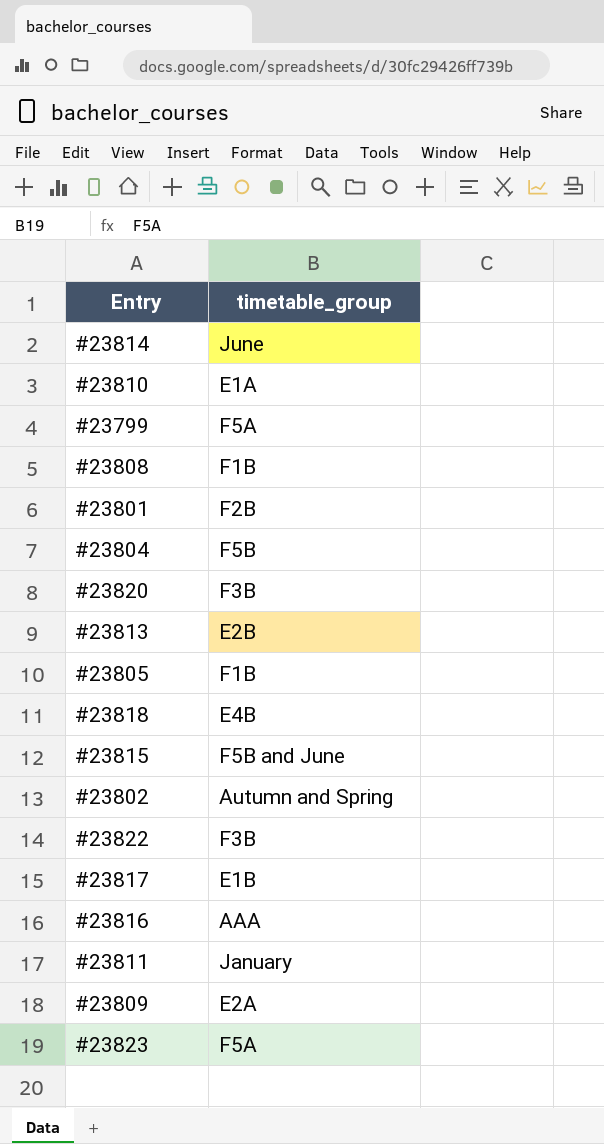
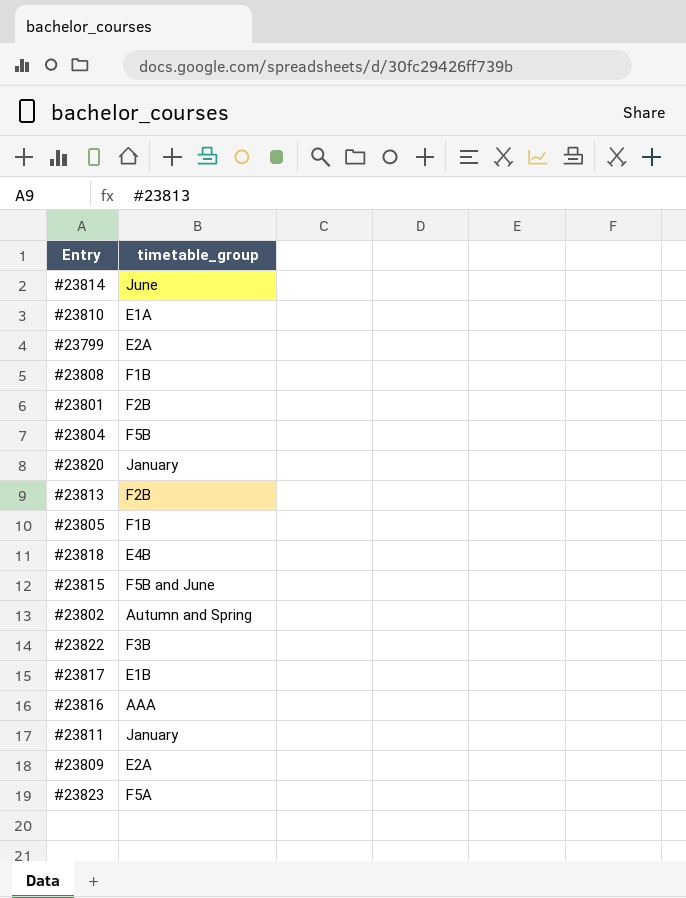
#23799 | timetable_group: F5A -> E2A
#23820 | timetable_group: F3B -> January
#23813 | timetable_group: E2B -> F2B

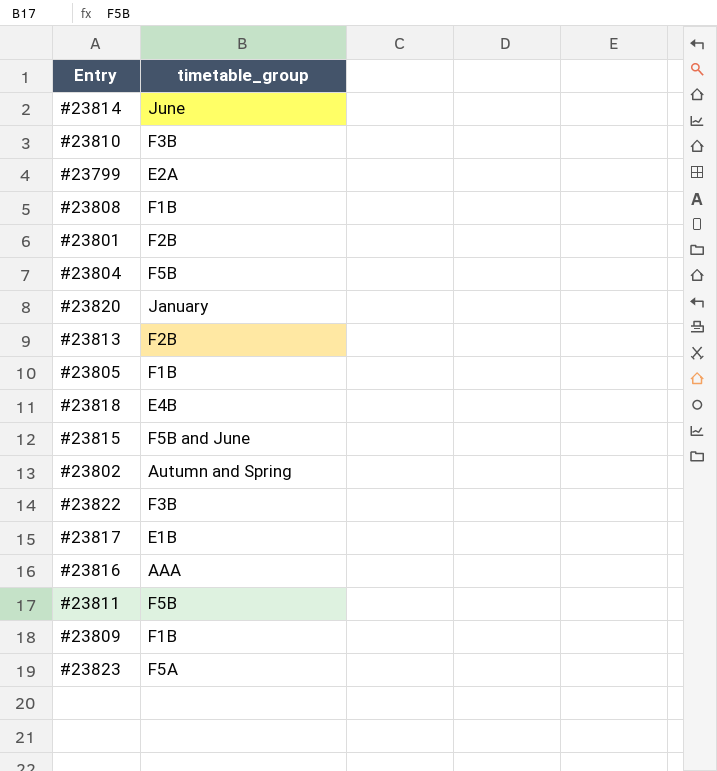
#23810 | timetable_group: E1A -> F3B
#23811 | timetable_group: January -> F5B
#23809 | timetable_group: E2A -> F1B

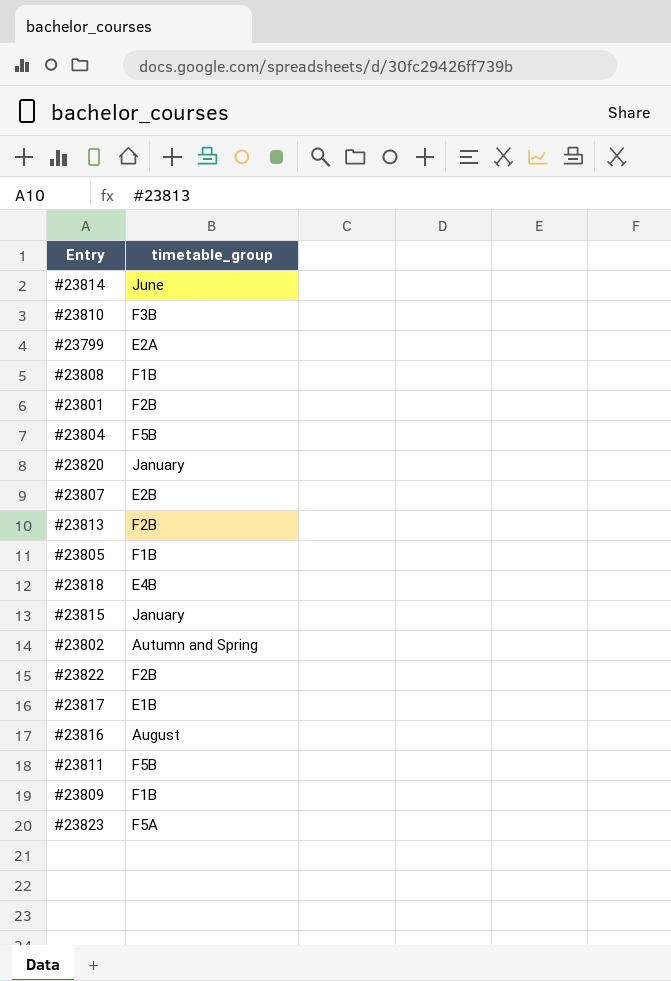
row #23807: none -> E2B
#23815 | timetable_group: F5B and June -> January
#23822 | timetable_group: F3B -> F2B
#23816 | timetable_group: AAA -> August

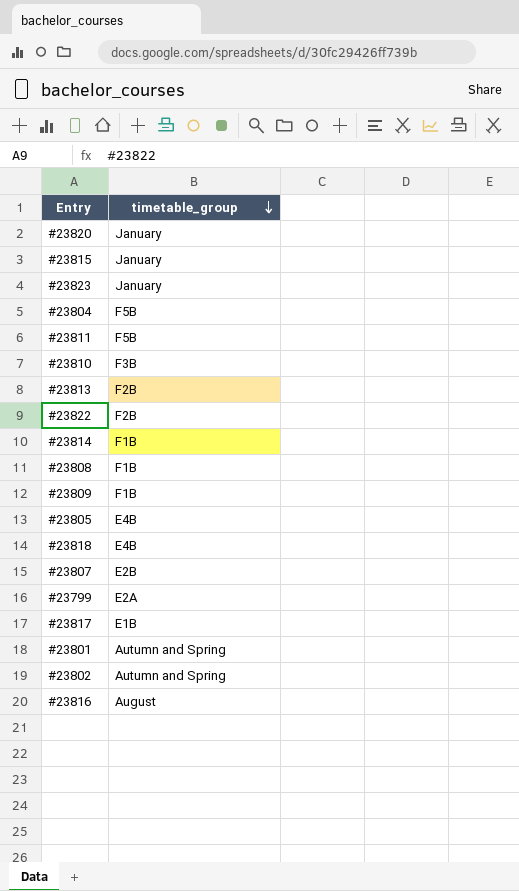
row order: none -> timetable_group descending
#23823 | timetable_group: F5A -> January
#23814 | timetable_group: June -> F1B
#23805 | timetable_group: F1B -> E4B
#23801 | timetable_group: F2B -> Autumn and Spring

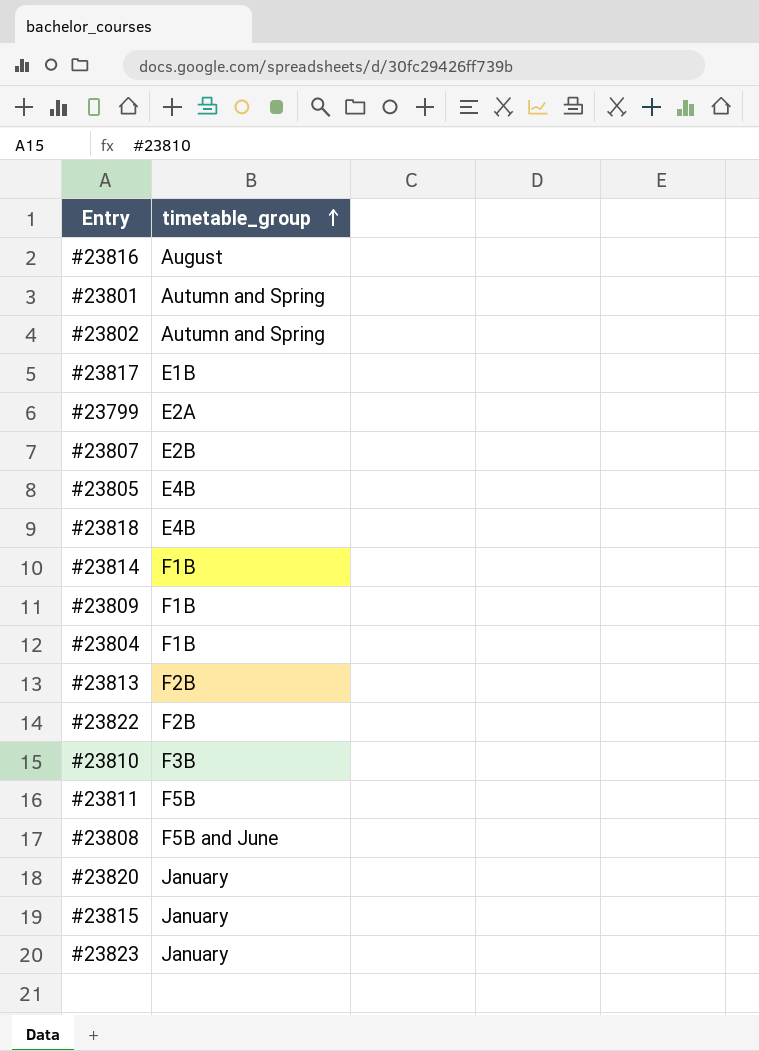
row order: timetable_group descending -> timetable_group ascending
#23804 | timetable_group: F5B -> F1B
#23808 | timetable_group: F1B -> F5B and June

